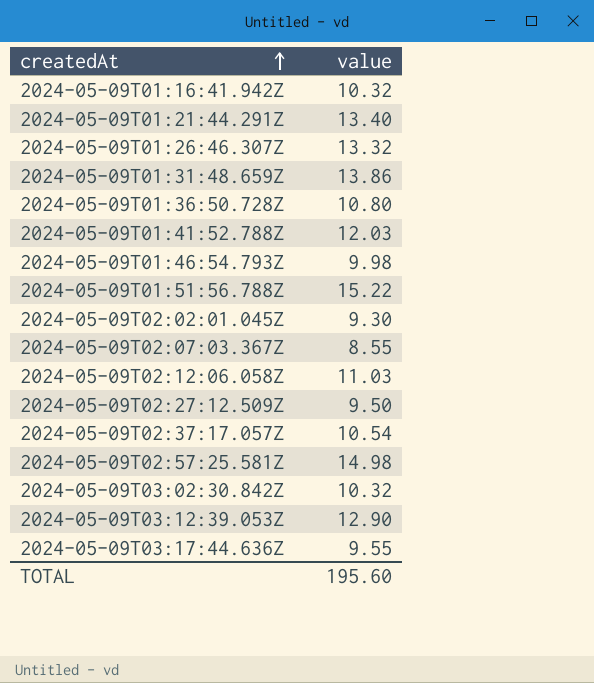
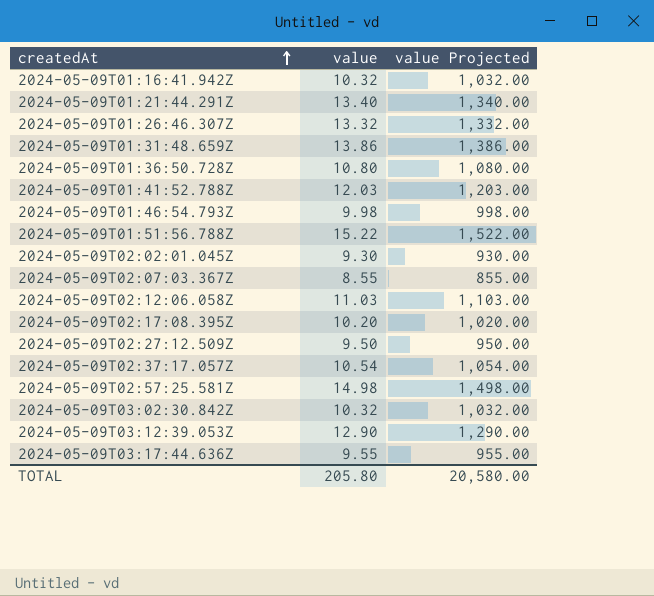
column value Projected | formula: none -> [value] * 100
row 2024-05-09T02:17:08.395Z: none -> 10.20 | 1,020.00
TOTAL | value: 195.60 -> 205.80

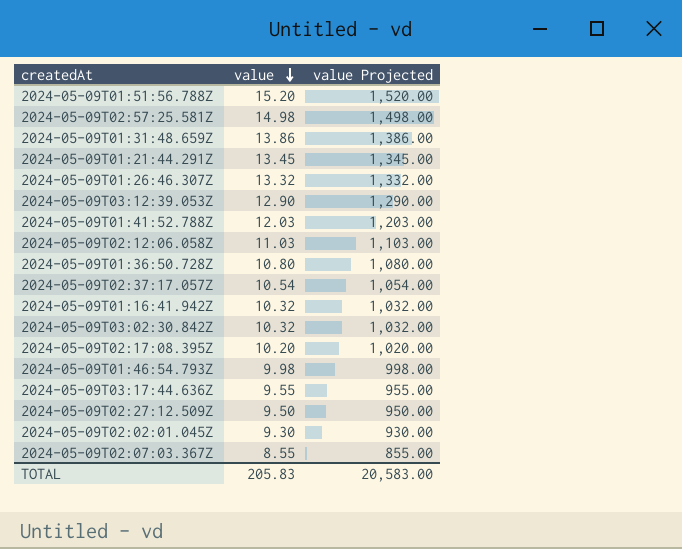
row order: createdAt ascending -> value descending
2024-05-09T01:51:56.788Z | value: 15.22 -> 15.20
2024-05-09T01:51:56.788Z | value Projected: 1,522.00 -> 1,520.00
2024-05-09T01:21:44.291Z | value: 13.40 -> 13.45
2024-05-09T01:21:44.291Z | value Projected: 1,340.00 -> 1,345.00
TOTAL | value: 205.80 -> 205.83
TOTAL | value Projected: 20,580.00 -> 20,583.00

